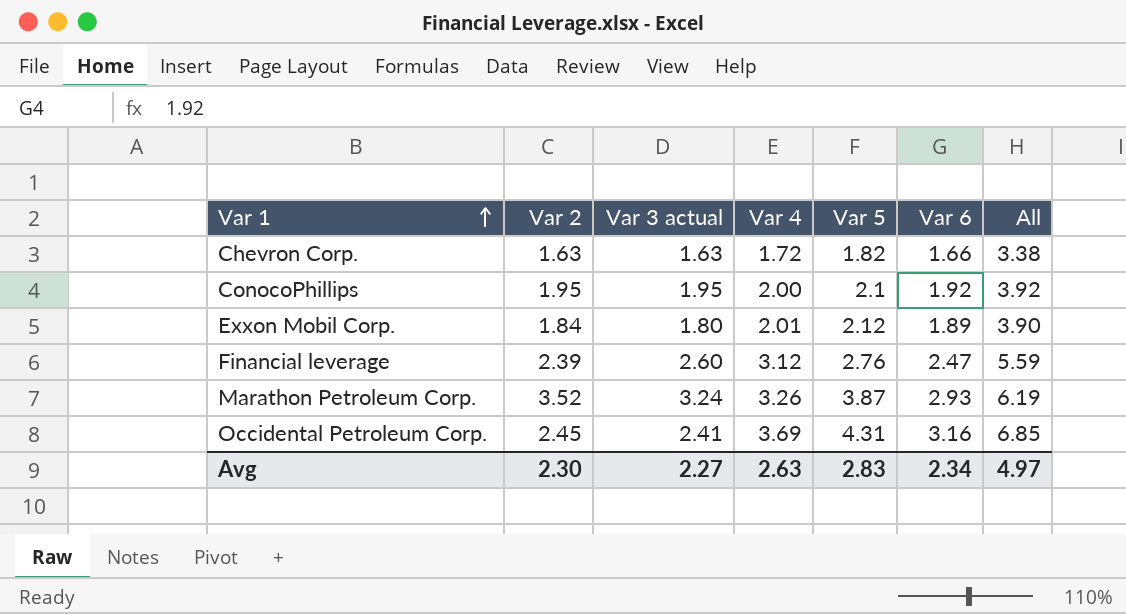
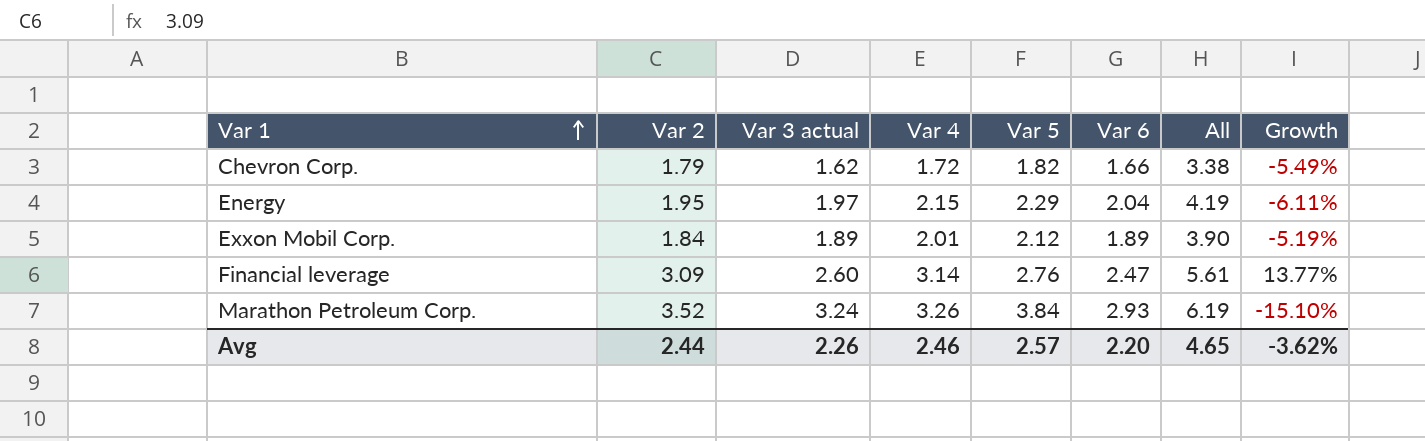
column Growth | formula: none -> ([Var 4] - [Var 5]) / [Var 5]
row ConocoPhillips: 1.95 | 1.95 | 2.00 | 2.1 | 1.92 | 3.92 -> none
row Occidental Petroleum Corp.: 2.45 | 2.41 | 3.69 | 4.31 | 3.16 | 6.85 -> none
Chevron Corp. | Var 2: 1.63 -> 1.79
Chevron Corp. | Var 3 actual: 1.63 -> 1.62
row Energy: none -> 1.95 | 1.97 | 2.15 | 2.29 | 2.04 | 4.19 | -6.11%
Exxon Mobil Corp. | Var 3 actual: 1.80 -> 1.89
Financial leverage | Var 2: 2.39 -> 3.09
Financial leverage | Var 4: 3.12 -> 3.14
Financial leverage | All: 5.59 -> 5.61
Marathon Petroleum Corp. | Var 5: 3.87 -> 3.84
Avg | Var 2: 2.30 -> 2.44
Avg | Var 3 actual: 2.27 -> 2.26
Avg | Var 4: 2.63 -> 2.46
Avg | Var 5: 2.83 -> 2.57
Avg | Var 6: 2.34 -> 2.20
Avg | All: 4.97 -> 4.65

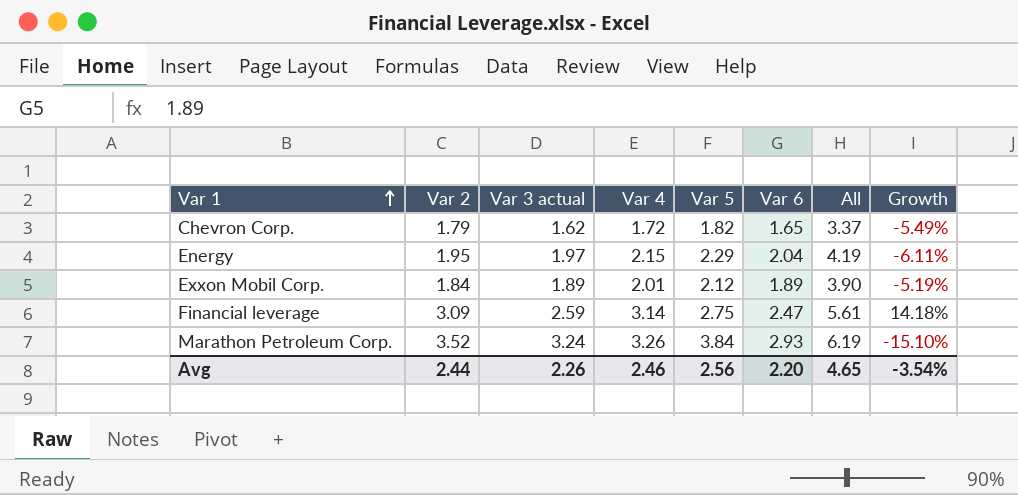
Chevron Corp. | Var 6: 1.66 -> 1.65
Chevron Corp. | All: 3.38 -> 3.37
Financial leverage | Var 3 actual: 2.60 -> 2.59
Financial leverage | Var 5: 2.76 -> 2.75
Financial leverage | Growth: 13.77% -> 14.18%
Avg | Var 5: 2.57 -> 2.56
Avg | Growth: -3.62% -> -3.54%

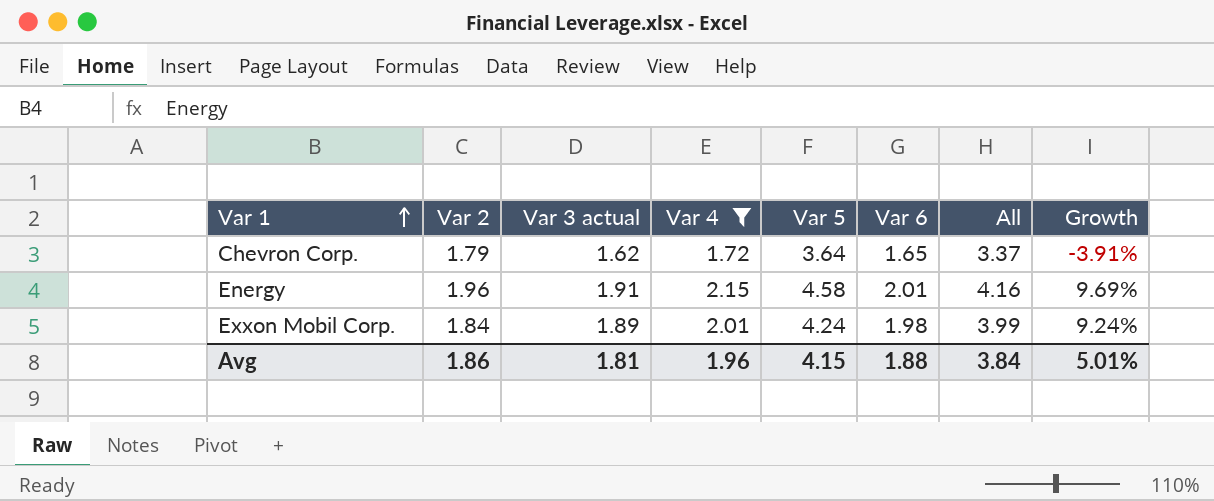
filter: none -> Var 4 <= 2.15
column Growth | formula: ([Var 4] - [Var 5]) / [Var 5] -> ([Var 4] - [Var 2]) / [Var 2]
Chevron Corp. | Var 5: 1.82 -> 3.64
Energy | Var 2: 1.95 -> 1.96
Energy | Var 3 actual: 1.97 -> 1.91
Energy | Var 5: 2.29 -> 4.58
Energy | Var 6: 2.04 -> 2.01
Energy | All: 4.19 -> 4.16
Exxon Mobil Corp. | Var 5: 2.12 -> 4.24
Exxon Mobil Corp. | Var 6: 1.89 -> 1.98
Exxon Mobil Corp. | All: 3.90 -> 3.99
Avg | Var 2: 2.44 -> 1.86
Avg | Var 3 actual: 2.26 -> 1.81
Avg | Var 4: 2.46 -> 1.96
Avg | Var 5: 2.56 -> 4.15
Avg | Var 6: 2.20 -> 1.88
Avg | All: 4.65 -> 3.84
Avg | Growth: -3.54% -> 5.01%

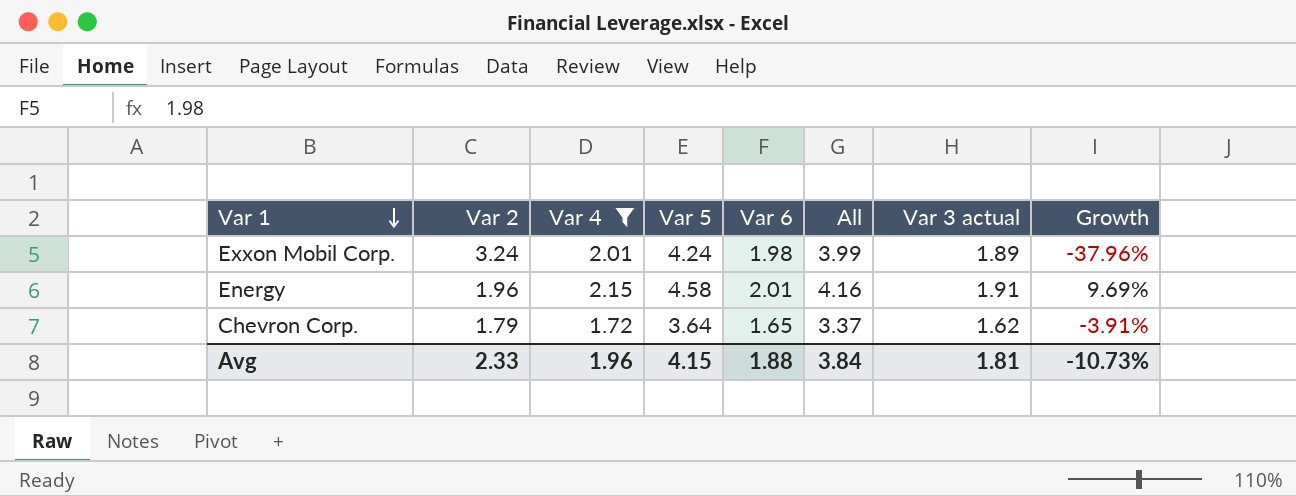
row order: Var 1 ascending -> Var 1 descending
column Var 3 actual | position: 3 -> 7
Exxon Mobil Corp. | Var 2: 1.84 -> 3.24
Exxon Mobil Corp. | Growth: 9.24% -> -37.96%
Avg | Var 2: 1.86 -> 2.33
Avg | Growth: 5.01% -> -10.73%

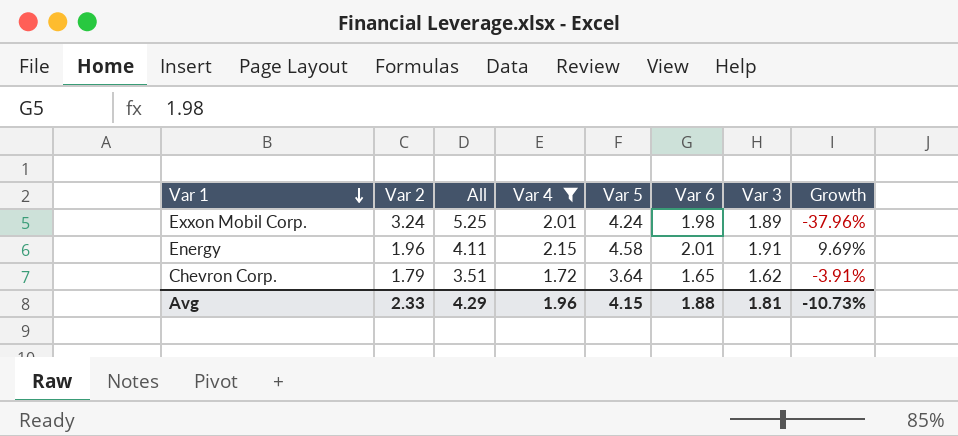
column All | formula: [Var 4] + [Var 6] -> [Var 2] + [Var 4]
column All | position: 6 -> 3
column name: Var 3 actual -> Var 3
Avg | All: 3.84 -> 4.29

